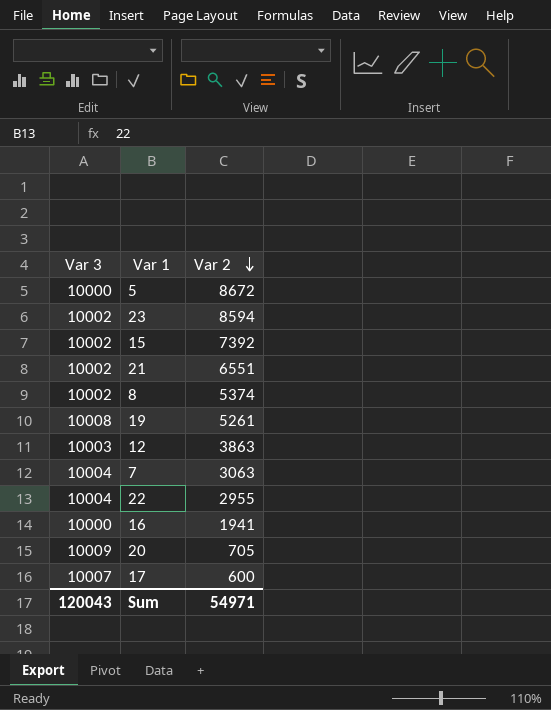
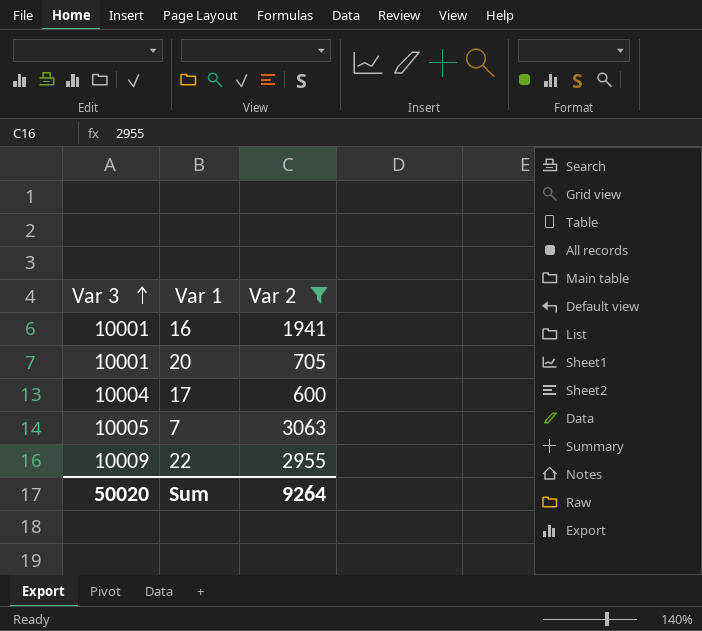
filter: none -> Var 2 <= 3063
row order: Var 2 descending -> Var 3 ascending
16 | Var 3: 10000 -> 10001
20 | Var 3: 10009 -> 10001
17 | Var 3: 10007 -> 10004
7 | Var 3: 10004 -> 10005
22 | Var 3: 10004 -> 10009
Sum | Var 3: 120043 -> 50020
Sum | Var 2: 54971 -> 9264

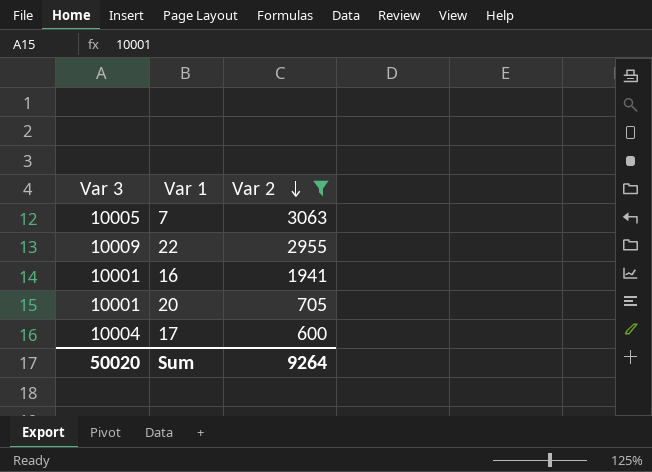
row order: Var 3 ascending -> Var 2 descending

